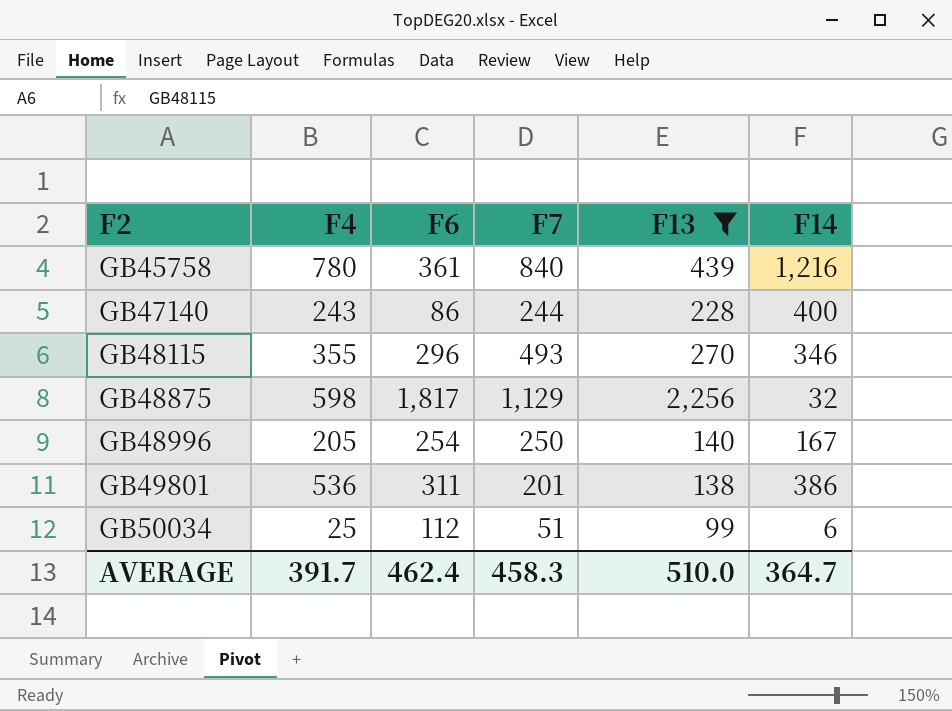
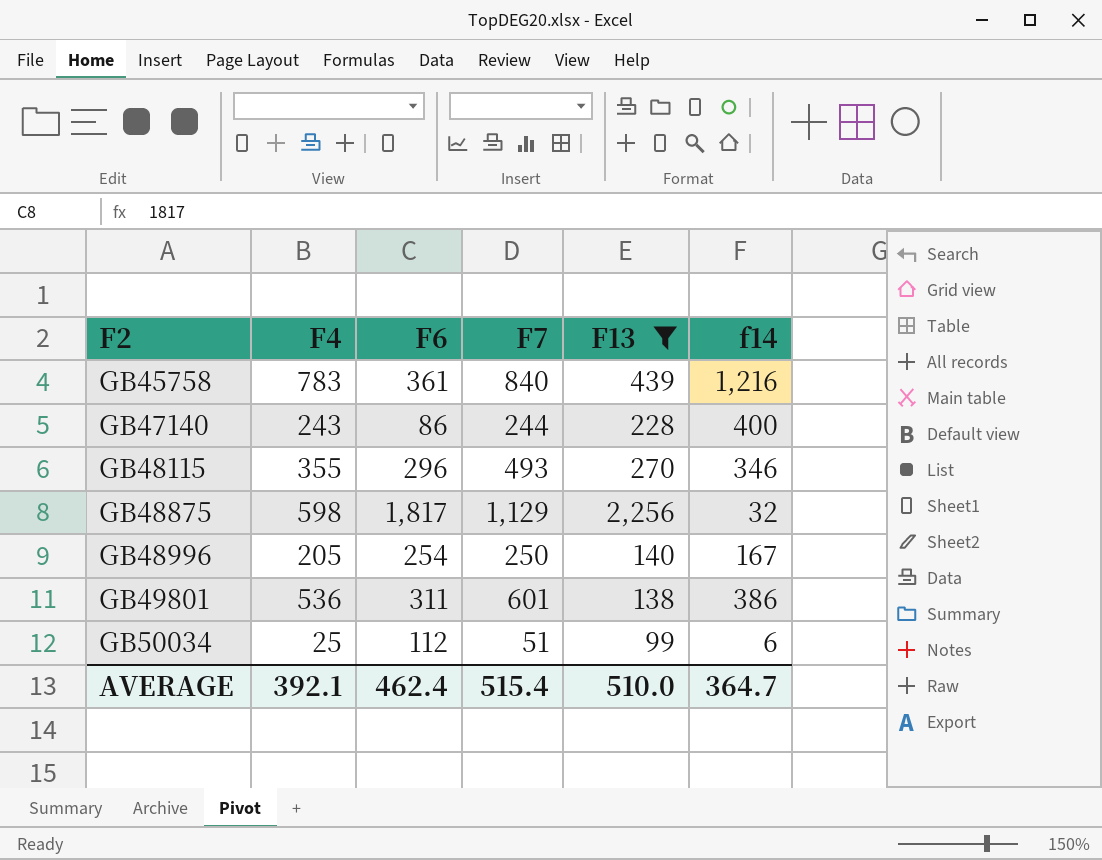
column name: F14 -> f14
GB45758 | F4: 780 -> 783
GB49801 | F7: 201 -> 601
AVERAGE | F4: 391.7 -> 392.1
AVERAGE | F7: 458.3 -> 515.4

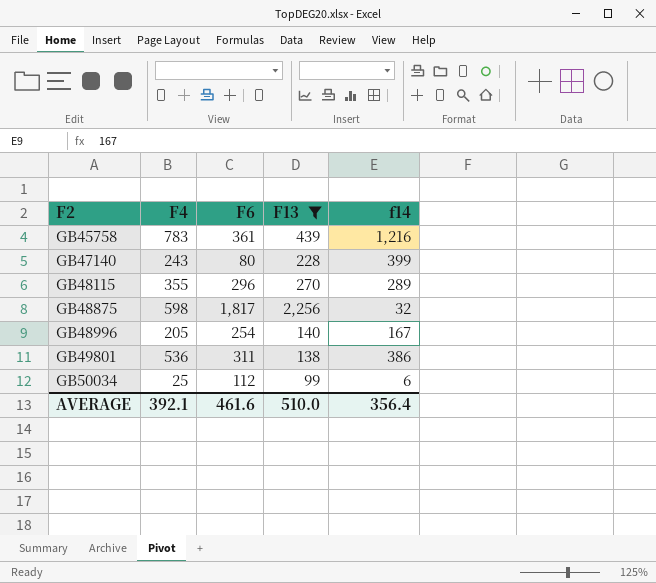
column F7 | position: 4 -> none
GB47140 | F6: 86 -> 80
GB47140 | f14: 400 -> 399
GB48115 | f14: 346 -> 289
AVERAGE | F6: 462.4 -> 461.6
AVERAGE | f14: 364.7 -> 356.4

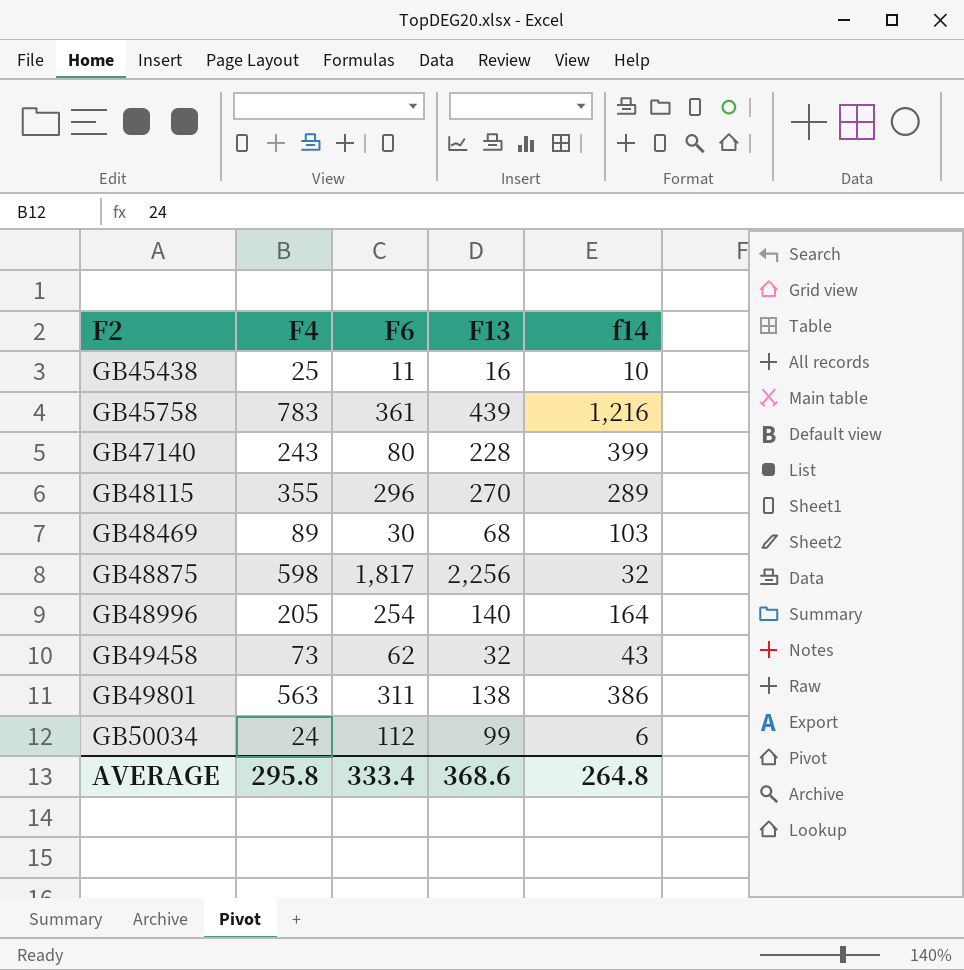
filter: F13 >= 99 -> none
GB48996 | f14: 167 -> 164
GB49801 | F4: 536 -> 563
GB50034 | F4: 25 -> 24
AVERAGE | F4: 392.1 -> 295.8
AVERAGE | F6: 461.6 -> 333.4
AVERAGE | F13: 510.0 -> 368.6
AVERAGE | f14: 356.4 -> 264.8

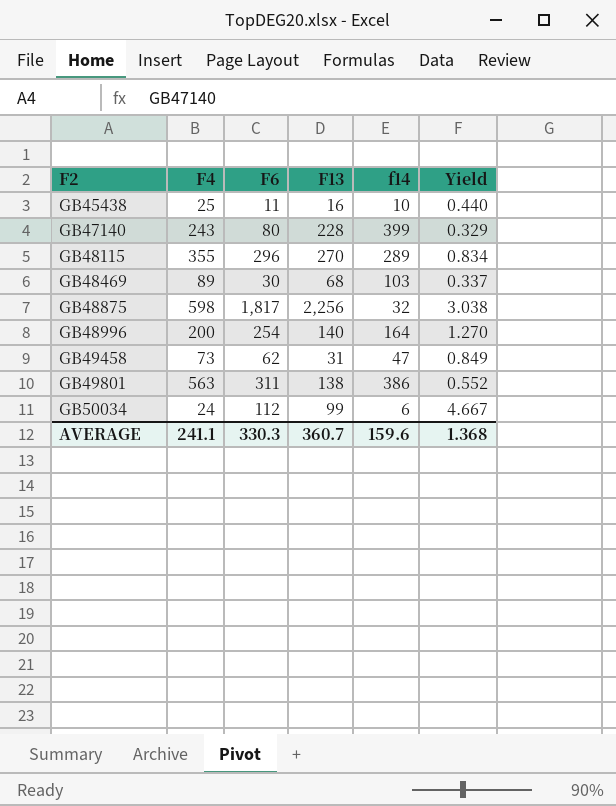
column Yield | formula: none -> [F6] / [F4]
row GB45758: 783 | 361 | 439 | 1,216 -> none
GB48996 | F4: 205 -> 200
GB49458 | F13: 32 -> 31
GB49458 | f14: 43 -> 47
AVERAGE | F4: 295.8 -> 241.1
AVERAGE | F6: 333.4 -> 330.3
AVERAGE | F13: 368.6 -> 360.7
AVERAGE | f14: 264.8 -> 159.6

